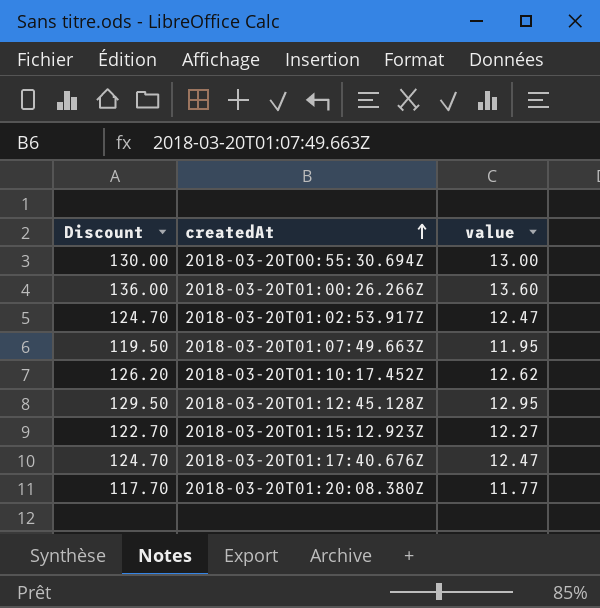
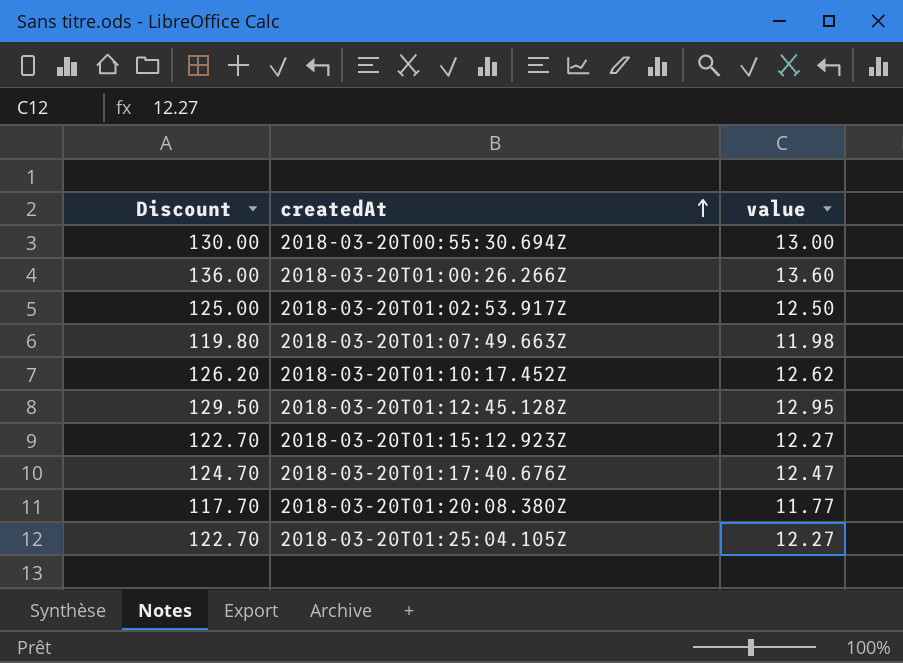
2018-03-20T01:02:53.917Z | Discount: 124.70 -> 125.00
2018-03-20T01:02:53.917Z | value: 12.47 -> 12.50
2018-03-20T01:07:49.663Z | Discount: 119.50 -> 119.80
2018-03-20T01:07:49.663Z | value: 11.95 -> 11.98
row 2018-03-20T01:25:04.105Z: none -> 122.70 | 12.27

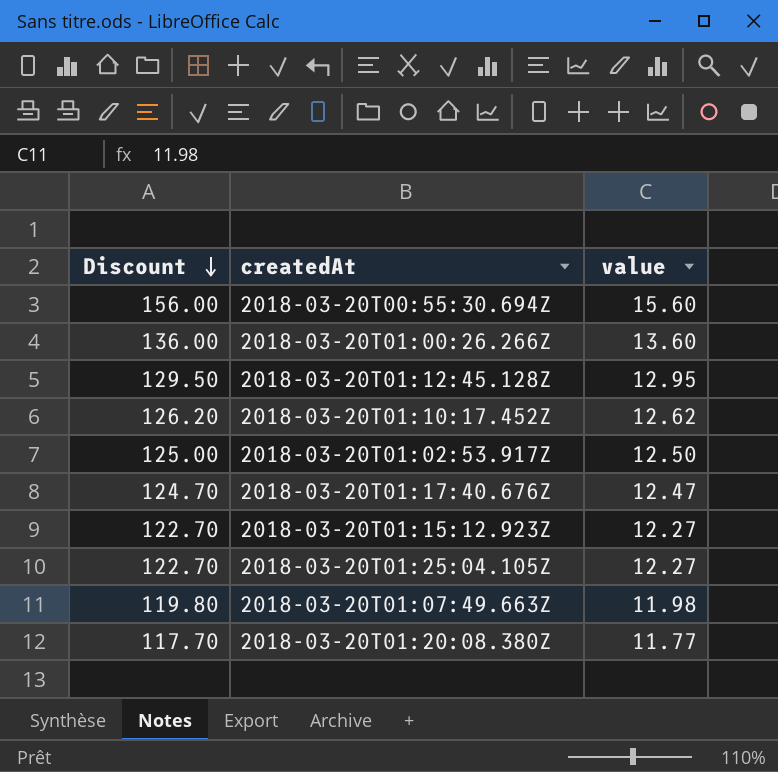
row order: createdAt ascending -> Discount descending
2018-03-20T00:55:30.694Z | Discount: 130.00 -> 156.00
2018-03-20T00:55:30.694Z | value: 13.00 -> 15.60

